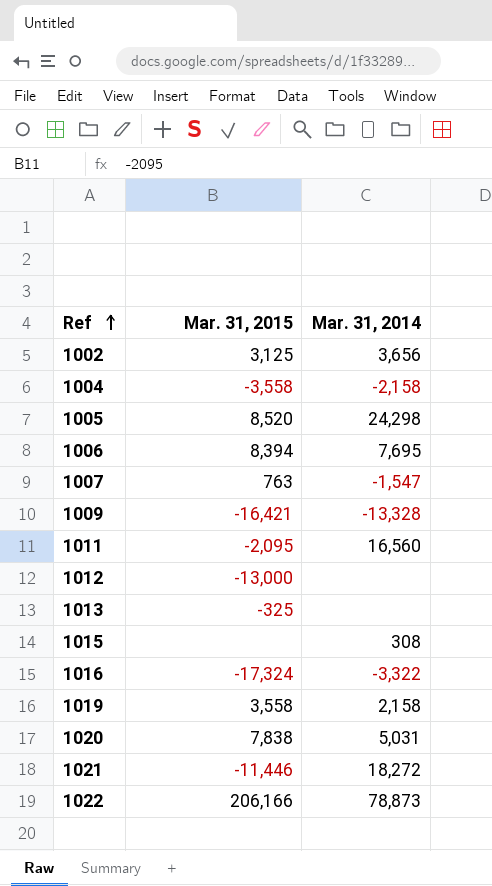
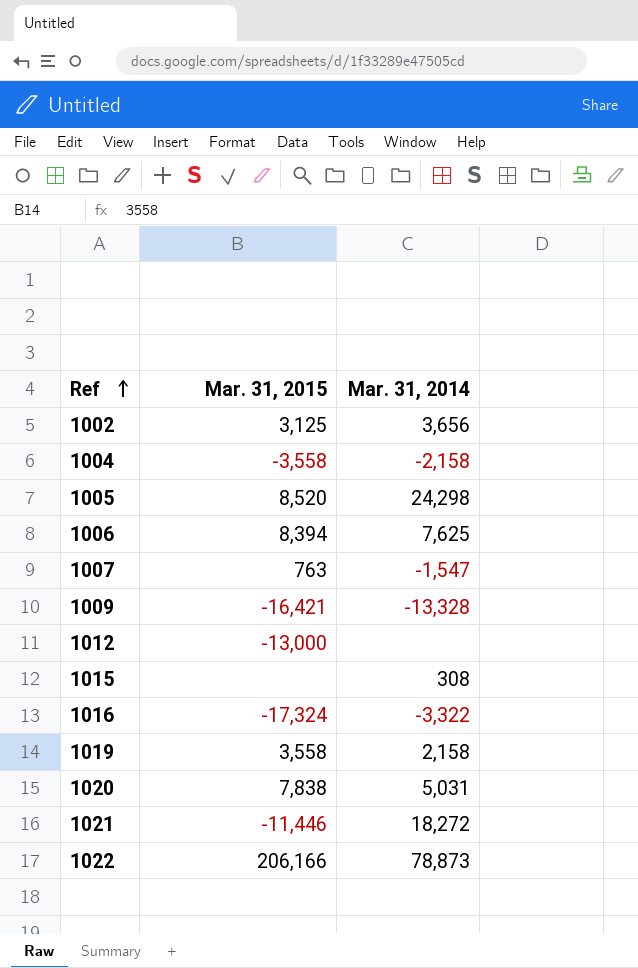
row 1011: -2,095 | 16,560 -> none
row 1013: -325 | none -> none
1006 | Mar. 31, 2014: 7,695 -> 7,625

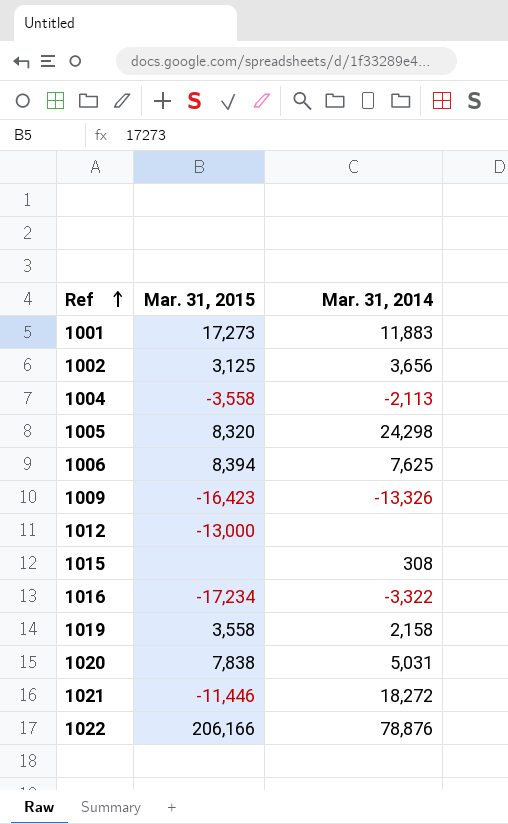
row 1007: 763 | -1,547 -> none
row 1001: none -> 17,273 | 11,883
1004 | Mar. 31, 2014: -2,158 -> -2,113
1005 | Mar. 31, 2015: 8,520 -> 8,320
1009 | Mar. 31, 2015: -16,421 -> -16,423
1009 | Mar. 31, 2014: -13,328 -> -13,326
1016 | Mar. 31, 2015: -17,324 -> -17,234
1022 | Mar. 31, 2014: 78,873 -> 78,876

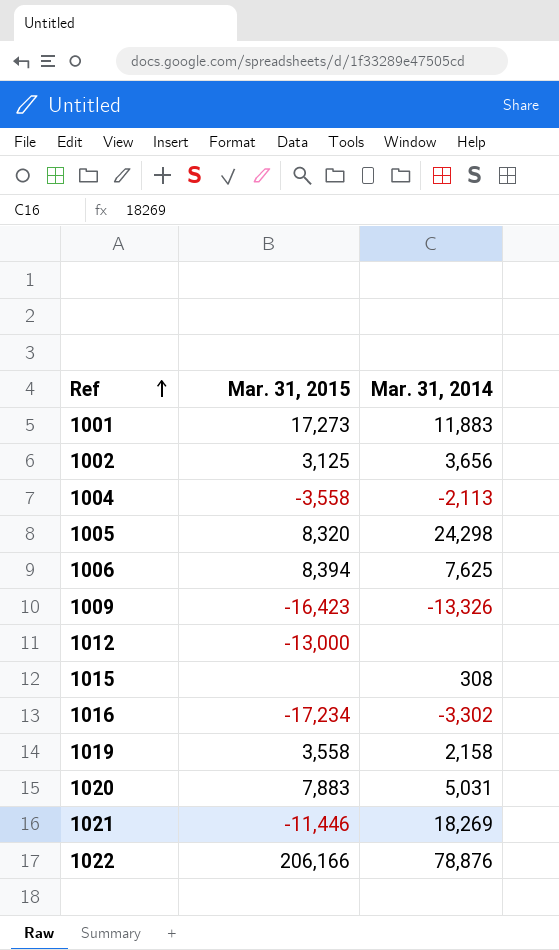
1016 | Mar. 31, 2014: -3,322 -> -3,302
1020 | Mar. 31, 2015: 7,838 -> 7,883
1021 | Mar. 31, 2014: 18,272 -> 18,269

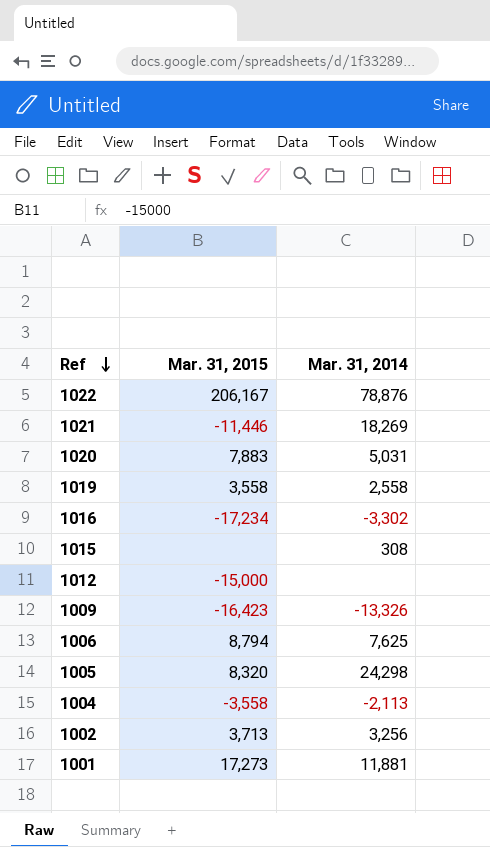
row order: Ref ascending -> Ref descending
1022 | Mar. 31, 2015: 206,166 -> 206,167
1019 | Mar. 31, 2014: 2,158 -> 2,558
1012 | Mar. 31, 2015: -13,000 -> -15,000
1006 | Mar. 31, 2015: 8,394 -> 8,794
1002 | Mar. 31, 2015: 3,125 -> 3,713
1002 | Mar. 31, 2014: 3,656 -> 3,256
1001 | Mar. 31, 2014: 11,883 -> 11,881

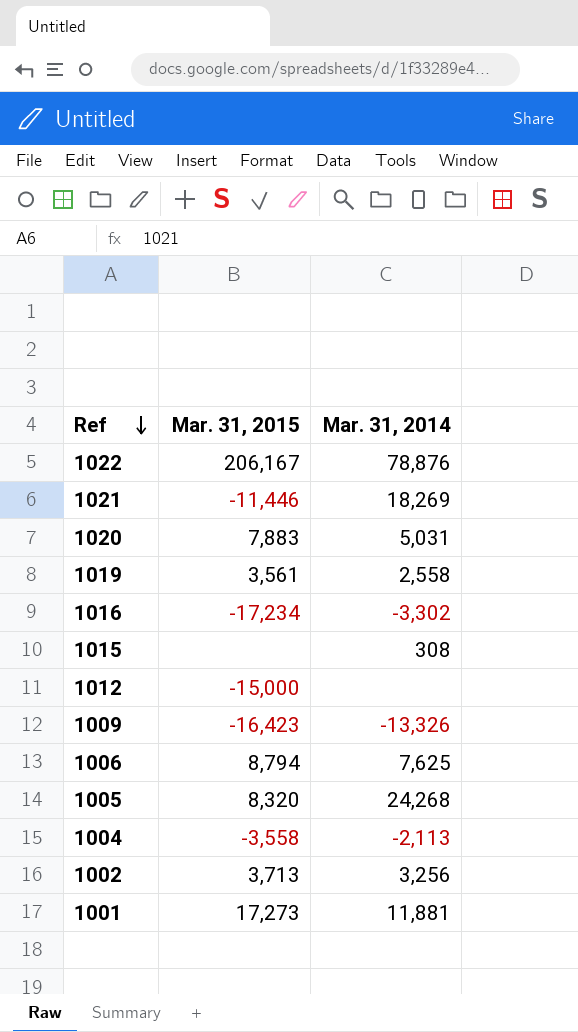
1019 | Mar. 31, 2015: 3,558 -> 3,561
1005 | Mar. 31, 2014: 24,298 -> 24,268

